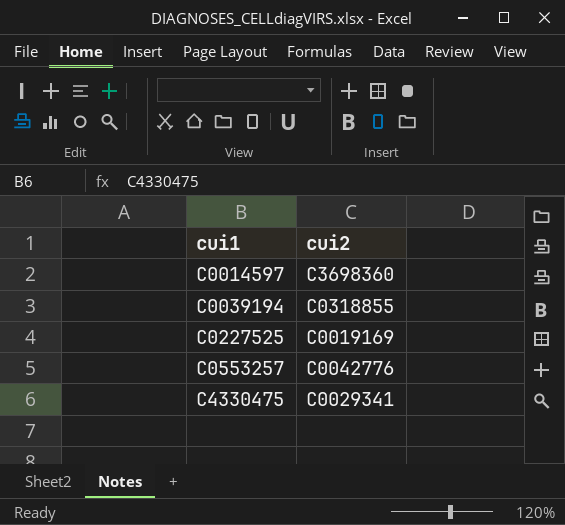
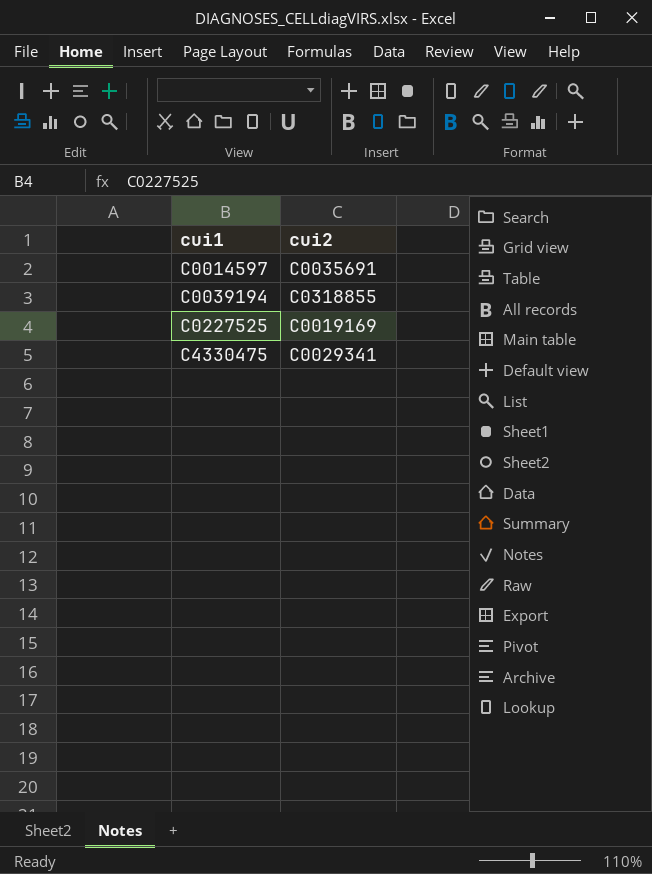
row C0553257: C0042776 -> none
C0014597 | cui2: C3698360 -> C0035691

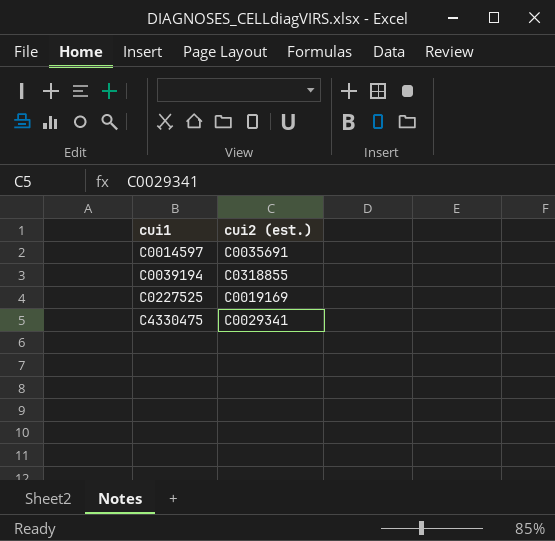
column name: cui2 -> cui2 (est.)

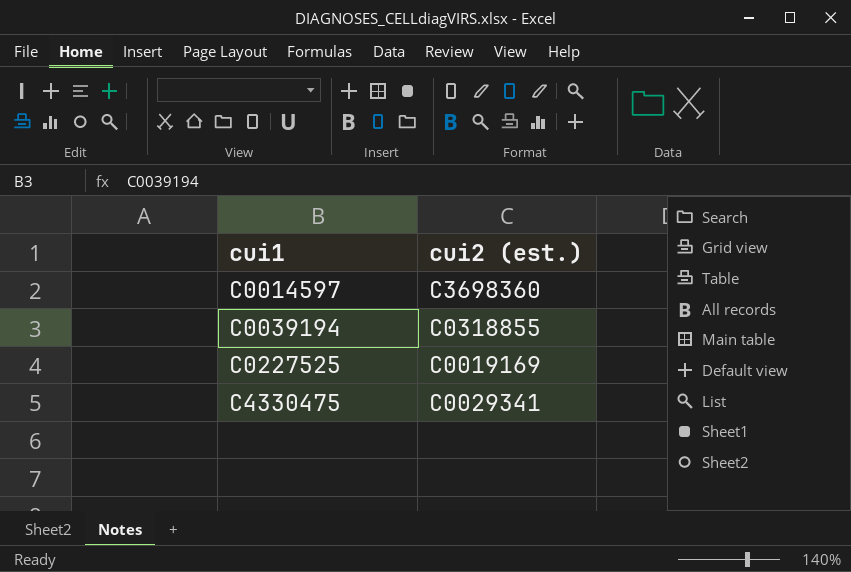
C0014597 | cui2 (est.): C0035691 -> C3698360

